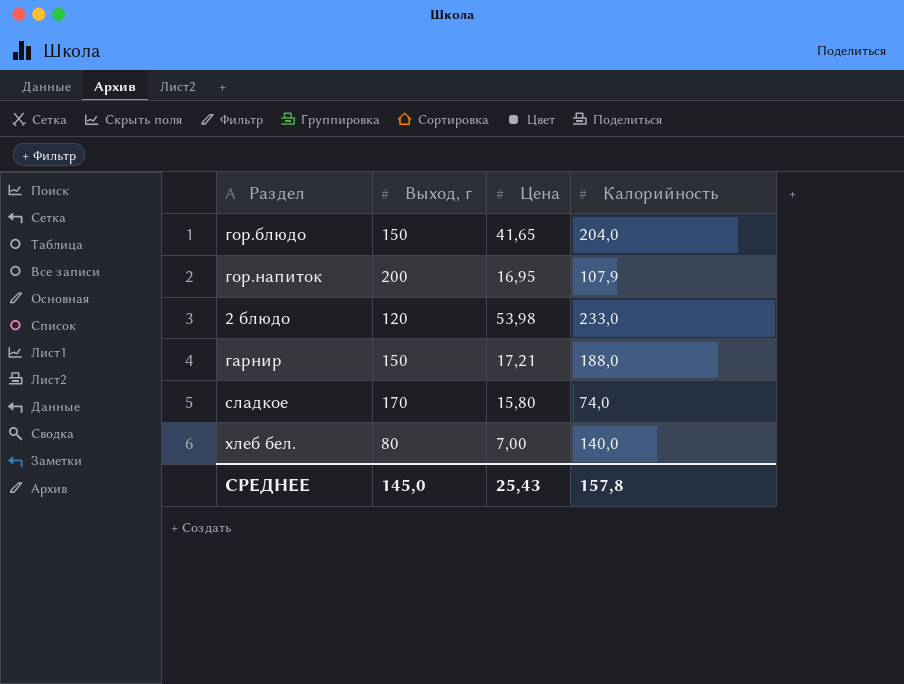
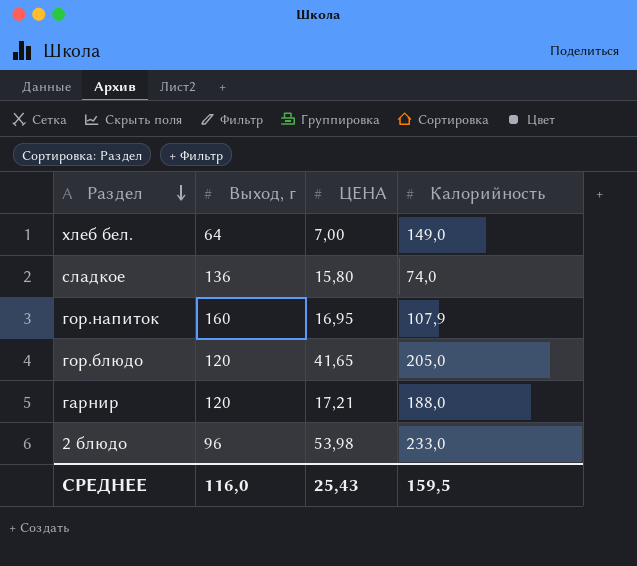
row order: none -> Раздел descending
column name: Цена -> ЦЕНА
хлеб бел. | Выход, г: 80 -> 64
хлеб бел. | Калорийность: 140,0 -> 149,0
сладкое | Выход, г: 170 -> 136
гор.напиток | Выход, г: 200 -> 160
гор.блюдо | Выход, г: 150 -> 120
гор.блюдо | Калорийность: 204,0 -> 205,0
гарнир | Выход, г: 150 -> 120
2 блюдо | Выход, г: 120 -> 96
СРЕДНЕЕ | Выход, г: 145,0 -> 116,0
СРЕДНЕЕ | Калорийность: 157,8 -> 159,5

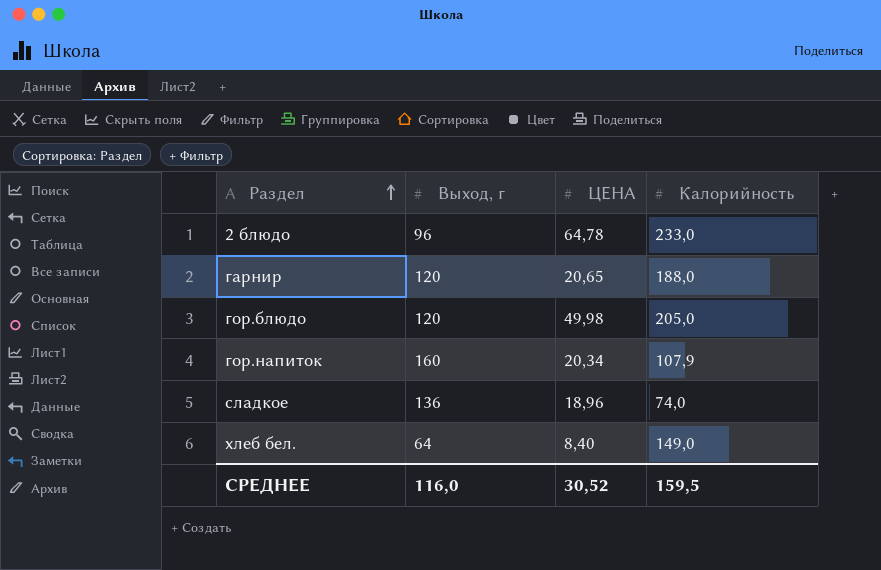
row order: Раздел descending -> Раздел ascending
2 блюдо | ЦЕНА: 53,98 -> 64,78
гарнир | ЦЕНА: 17,21 -> 20,65
гор.блюдо | ЦЕНА: 41,65 -> 49,98
гор.напиток | ЦЕНА: 16,95 -> 20,34
сладкое | ЦЕНА: 15,80 -> 18,96
хлеб бел. | ЦЕНА: 7,00 -> 8,40
СРЕДНЕЕ | ЦЕНА: 25,43 -> 30,52

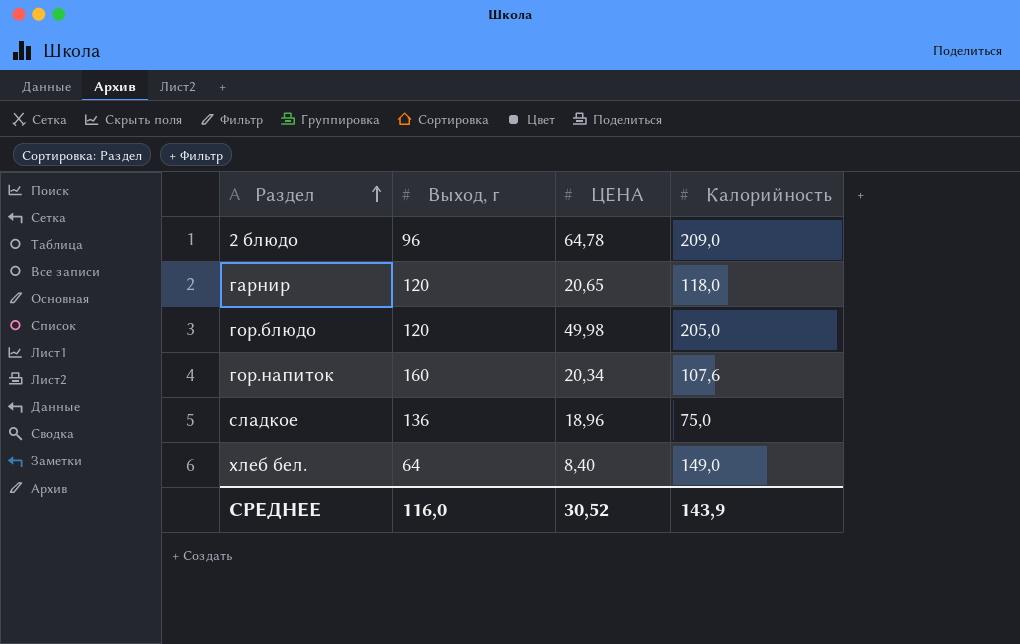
2 блюдо | Калорийность: 233,0 -> 209,0
гарнир | Калорийность: 188,0 -> 118,0
гор.напиток | Калорийность: 107,9 -> 107,6
сладкое | Калорийность: 74,0 -> 75,0
СРЕДНЕЕ | Калорийность: 159,5 -> 143,9

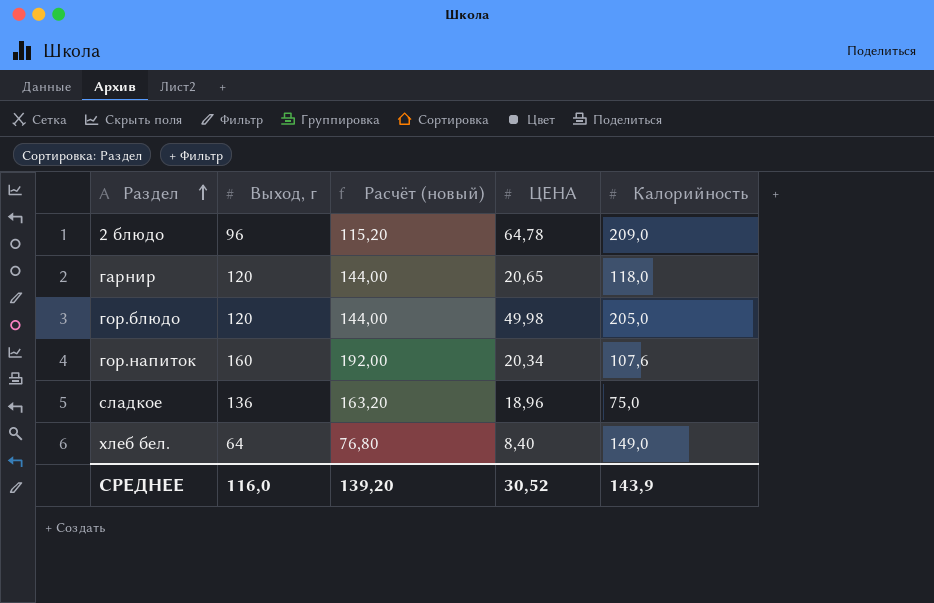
column Расчёт (новый) | formula: none -> [Выход, г] * 1,2

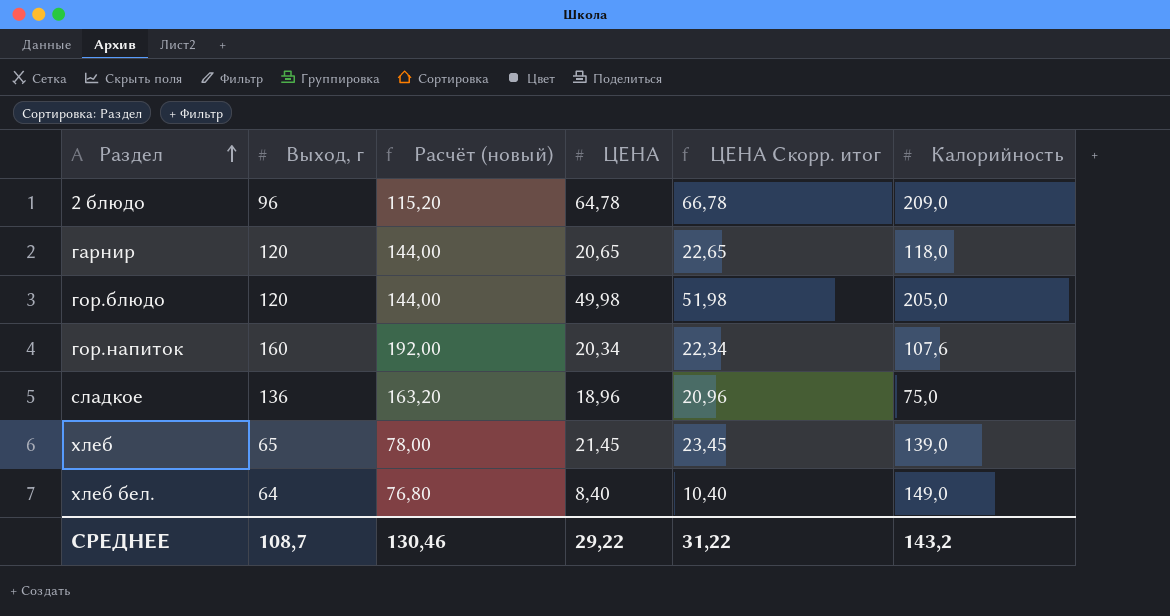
column ЦЕНА Скорр. итог | formula: none -> [ЦЕНА] + 2
row хлеб: none -> 65 | 78,00 | 21,45 | 23,45 | 139,0
СРЕДНЕЕ | Выход, г: 116,0 -> 108,7
СРЕДНЕЕ | Расчёт (новый): 139,20 -> 130,46
СРЕДНЕЕ | ЦЕНА: 30,52 -> 29,22
СРЕДНЕЕ | Калорийность: 143,9 -> 143,2

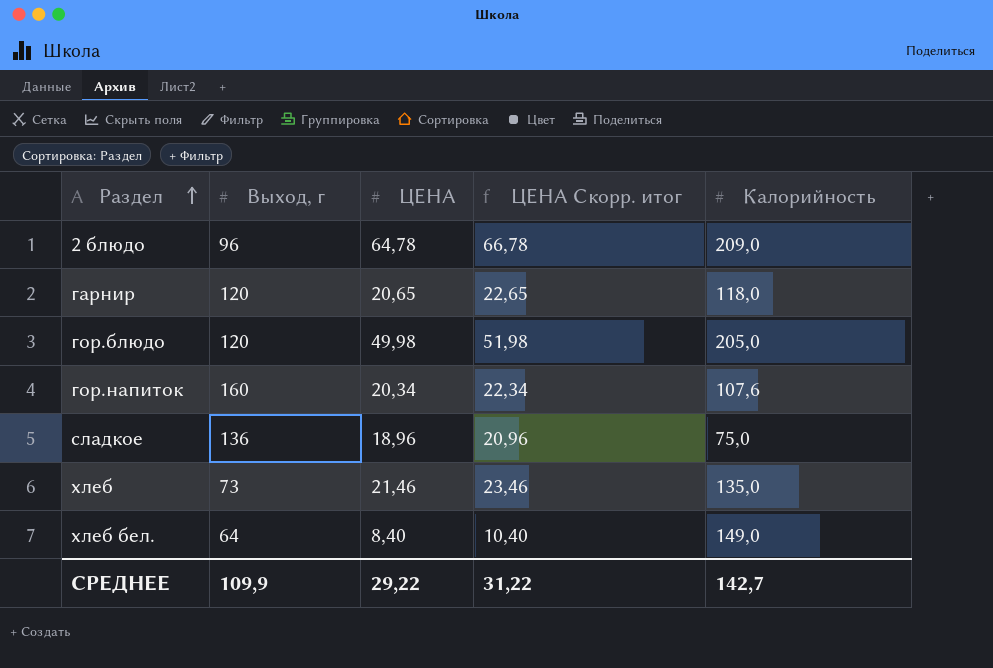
column Расчёт (новый) | formula: [Выход, г] * 1,2 -> none
хлеб | Выход, г: 65 -> 73
хлеб | ЦЕНА: 21,45 -> 21,46
хлеб | ЦЕНА Скорр. итог: 23,45 -> 23,46
хлеб | Калорийность: 139,0 -> 135,0
СРЕДНЕЕ | Выход, г: 108,7 -> 109,9
СРЕДНЕЕ | Калорийность: 143,2 -> 142,7

